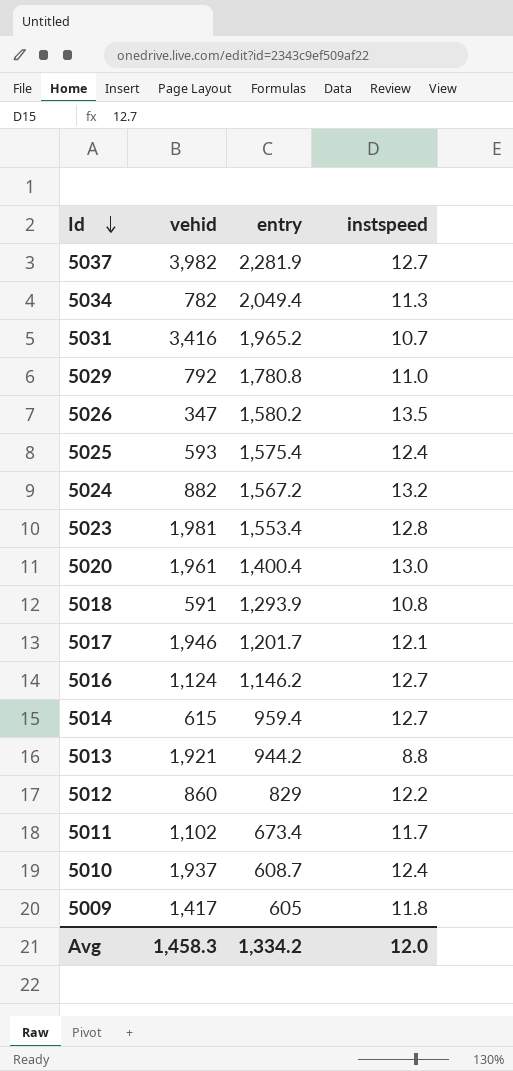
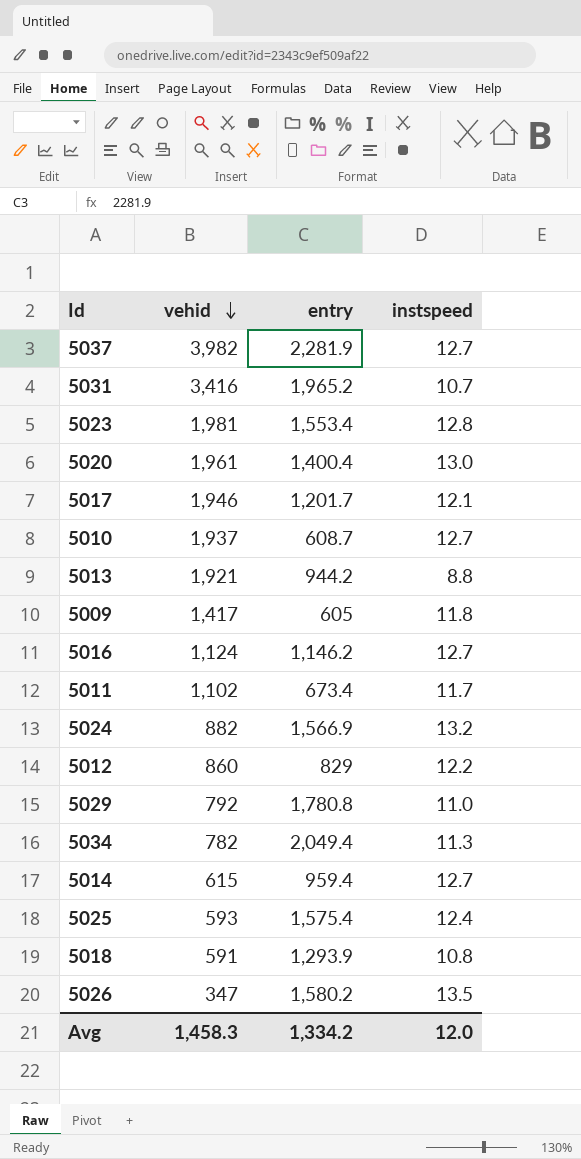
row order: Id descending -> vehid descending
5010 | instspeed: 12.4 -> 12.7
5024 | entry: 1,567.2 -> 1,566.9

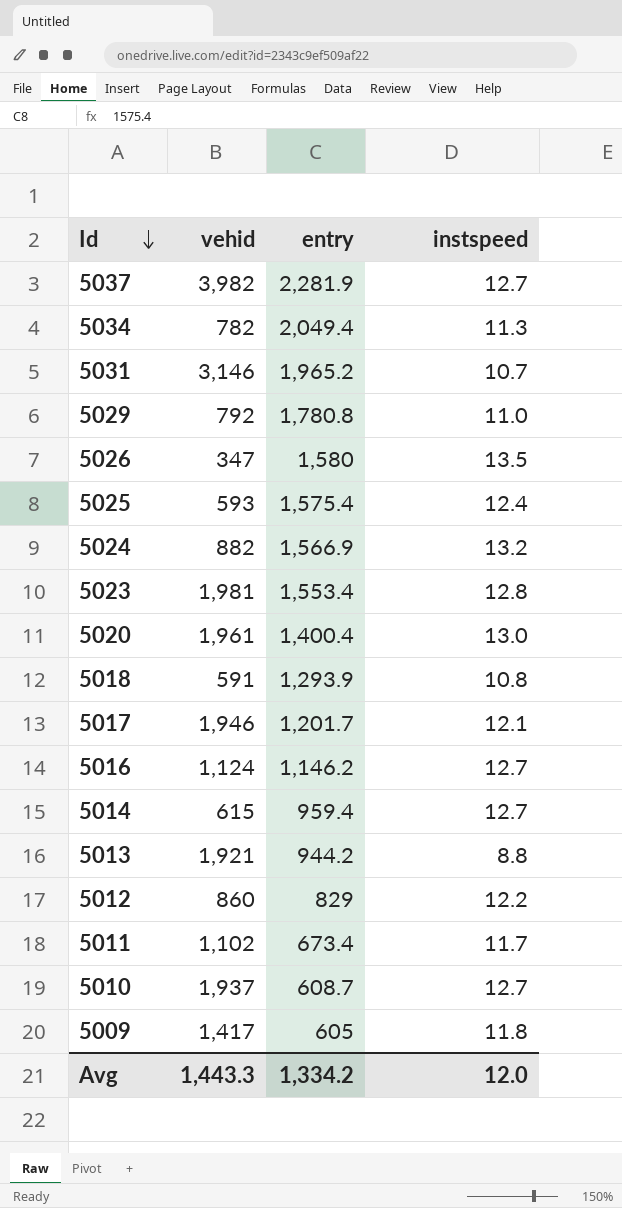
row order: vehid descending -> Id descending
5031 | vehid: 3,416 -> 3,146
5026 | entry: 1,580.2 -> 1,580
Avg | vehid: 1,458.3 -> 1,443.3

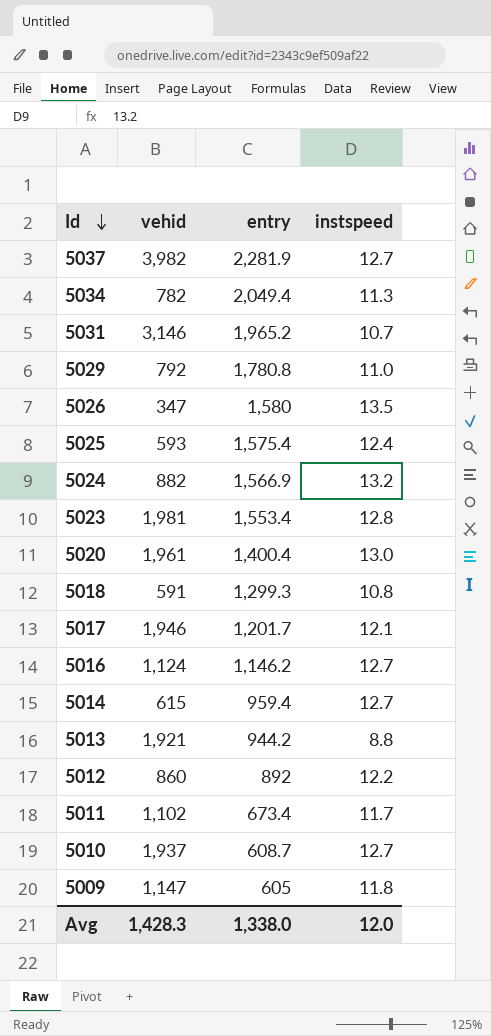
5018 | entry: 1,293.9 -> 1,299.3
5012 | entry: 829 -> 892
5009 | vehid: 1,417 -> 1,147
Avg | vehid: 1,443.3 -> 1,428.3
Avg | entry: 1,334.2 -> 1,338.0

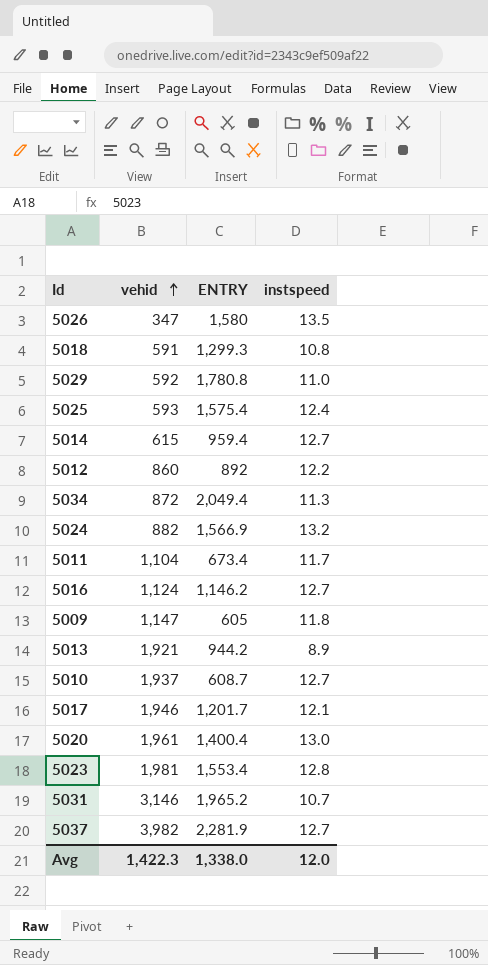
row order: Id descending -> vehid ascending
column name: entry -> ENTRY
5029 | vehid: 792 -> 592
5034 | vehid: 782 -> 872
5011 | vehid: 1,102 -> 1,104
5013 | instspeed: 8.8 -> 8.9
Avg | vehid: 1,428.3 -> 1,422.3

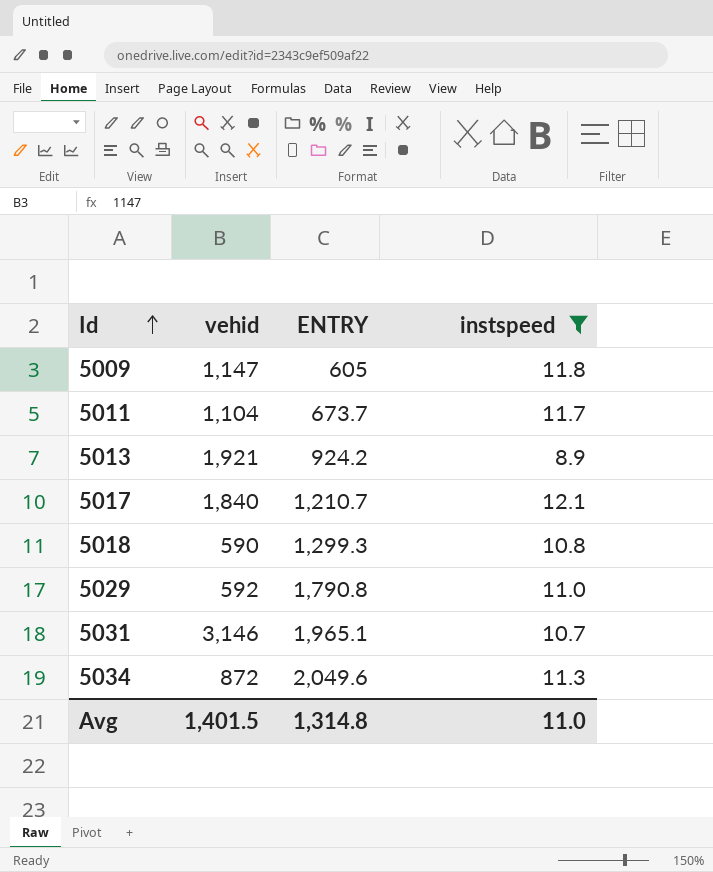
filter: none -> instspeed <= 12.1
row order: vehid ascending -> Id ascending
5011 | ENTRY: 673.4 -> 673.7
5013 | ENTRY: 944.2 -> 924.2
5017 | vehid: 1,946 -> 1,840
5017 | ENTRY: 1,201.7 -> 1,210.7
5018 | vehid: 591 -> 590
5029 | ENTRY: 1,780.8 -> 1,790.8
5031 | ENTRY: 1,965.2 -> 1,965.1
5034 | ENTRY: 2,049.4 -> 2,049.6
Avg | vehid: 1,422.3 -> 1,401.5
Avg | ENTRY: 1,338.0 -> 1,314.8
Avg | instspeed: 12.0 -> 11.0

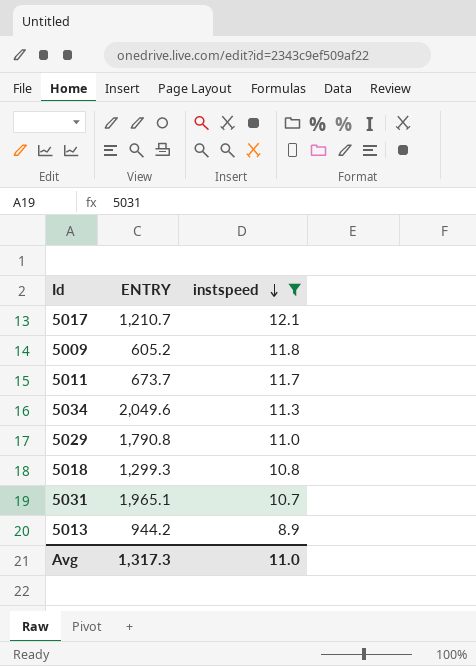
row order: Id ascending -> instspeed descending
column vehid | position: 2 -> none
5009 | ENTRY: 605 -> 605.2
5013 | ENTRY: 924.2 -> 944.2
Avg | ENTRY: 1,314.8 -> 1,317.3

